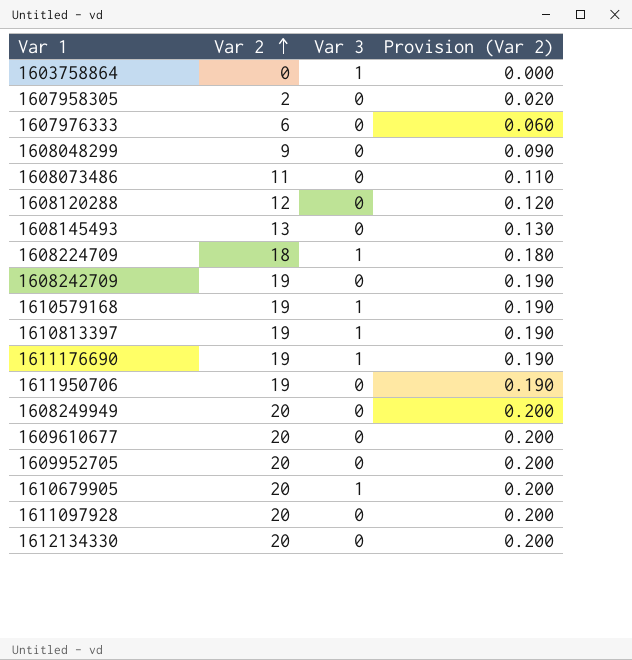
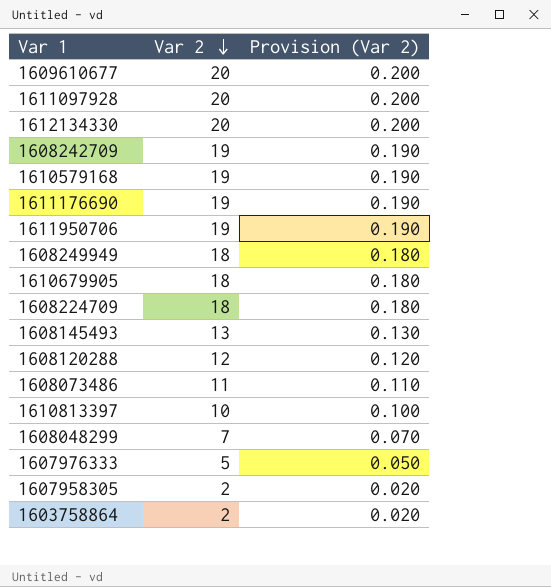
row order: Var 2 ascending -> Var 2 descending
column Var 3 | position: 3 -> none
row 1609952705: 20 | 0 | 0.200 -> none
1608249949 | Var 2: 20 -> 18
1608249949 | Provision (Var 2): 0.200 -> 0.180
1610679905 | Var 2: 20 -> 18
1610679905 | Provision (Var 2): 0.200 -> 0.180
1610813397 | Var 2: 19 -> 10
1610813397 | Provision (Var 2): 0.190 -> 0.100
1608048299 | Var 2: 9 -> 7
1608048299 | Provision (Var 2): 0.090 -> 0.070
1607976333 | Var 2: 6 -> 5
1607976333 | Provision (Var 2): 0.060 -> 0.050
1603758864 | Var 2: 0 -> 2
1603758864 | Provision (Var 2): 0.000 -> 0.020

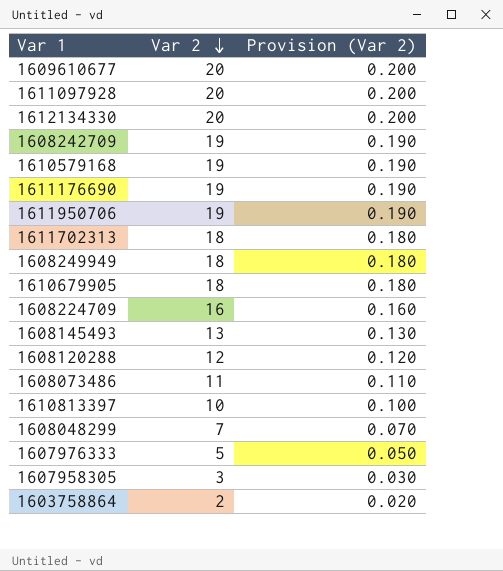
row 1611702313: none -> 18 | 0.180
1608224709 | Var 2: 18 -> 16
1608224709 | Provision (Var 2): 0.180 -> 0.160
1607958305 | Var 2: 2 -> 3
1607958305 | Provision (Var 2): 0.020 -> 0.030

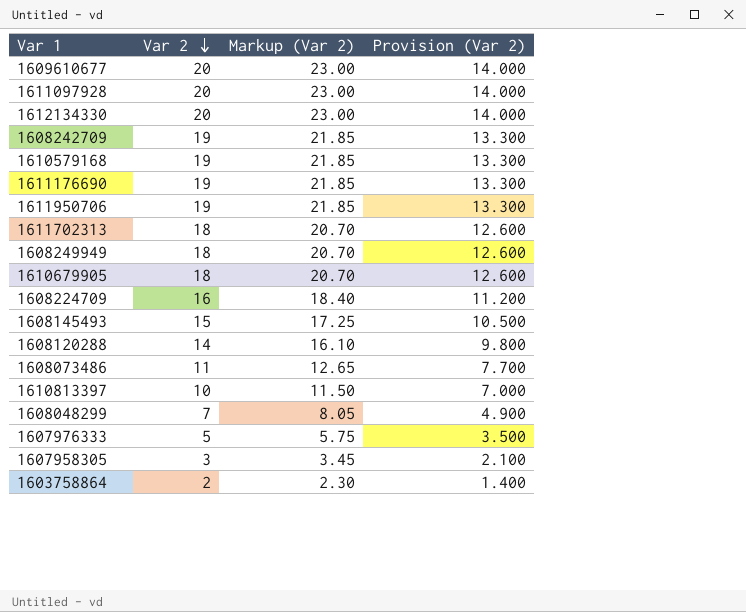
column Markup (Var 2) | formula: none -> [Var 2] * 1.15
column Provision (Var 2) | formula: [Var 2] * 0.01 -> [Var 2] * 0.7
1608145493 | Var 2: 13 -> 15
1608120288 | Var 2: 12 -> 14

